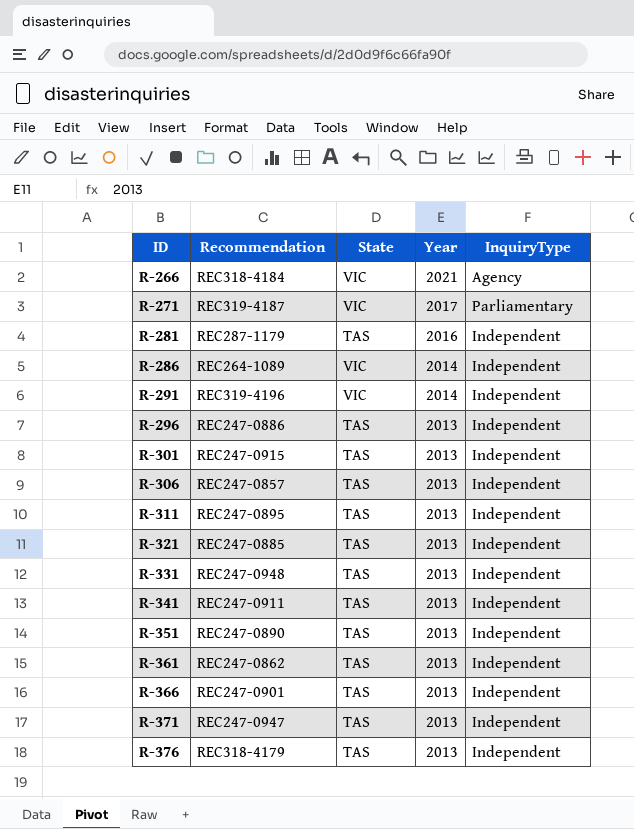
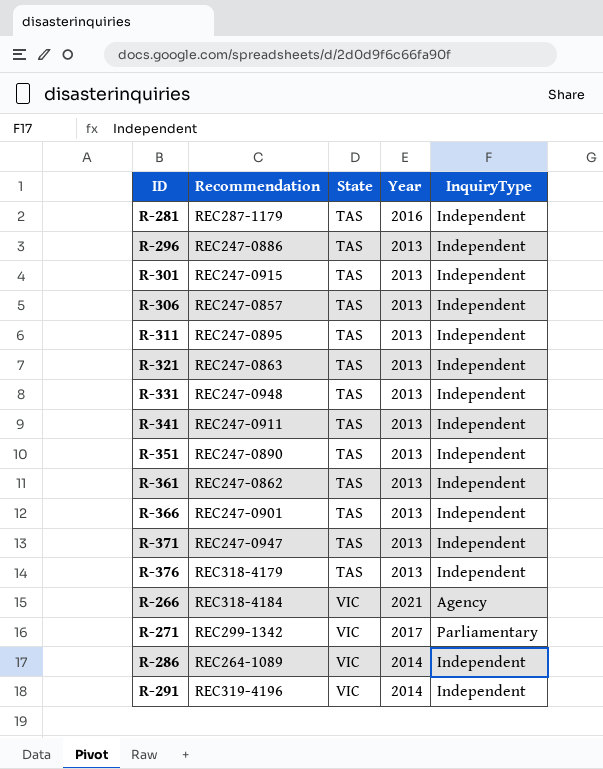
row order: ID ascending -> State ascending
R-321 | Recommendation: REC247-0885 -> REC247-0863
R-271 | Recommendation: REC319-4187 -> REC299-1342

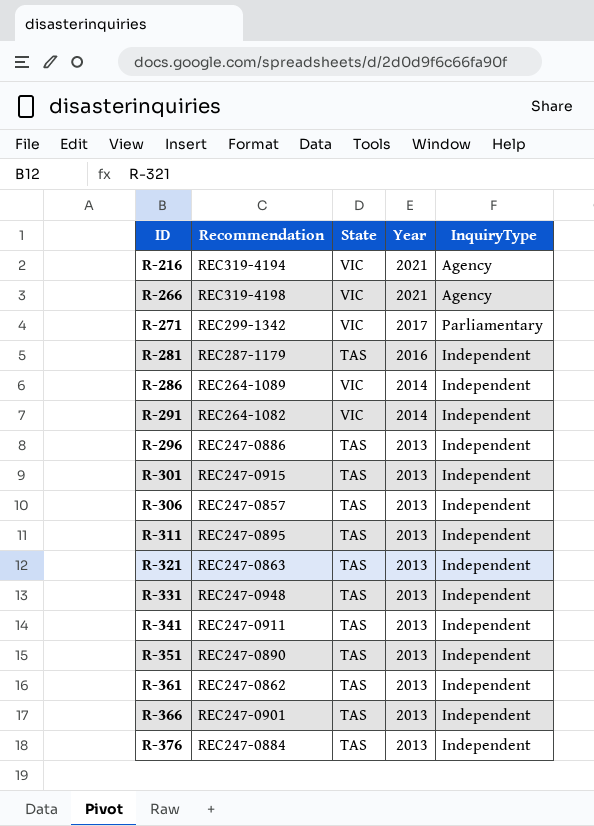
row order: State ascending -> ID ascending
row R-371: REC247-0947 | TAS | 2013 | Independent -> none
row R-216: none -> REC319-4194 | VIC | 2021 | Agency
R-266 | Recommendation: REC318-4184 -> REC319-4198
R-291 | Recommendation: REC319-4196 -> REC264-1082
R-376 | Recommendation: REC318-4179 -> REC247-0884

